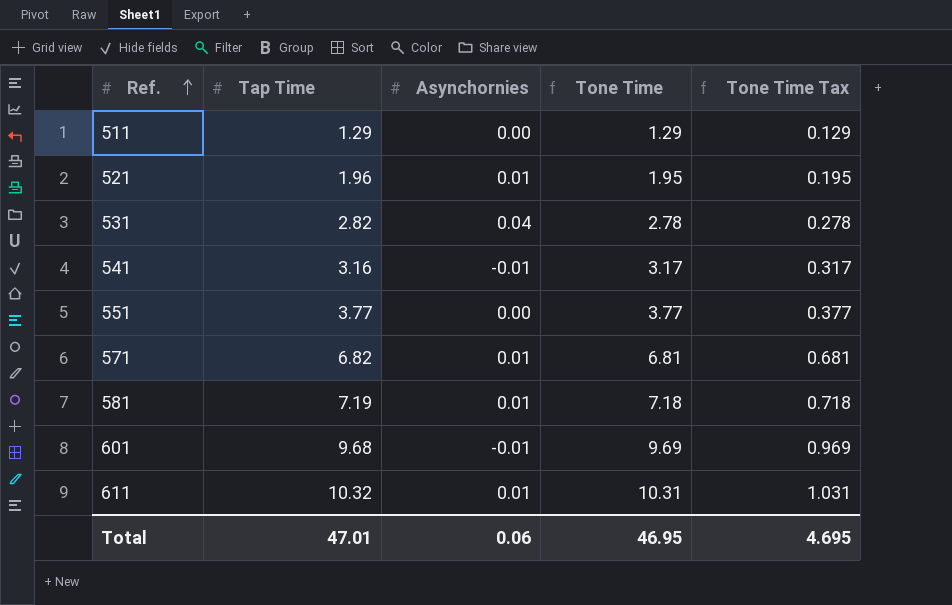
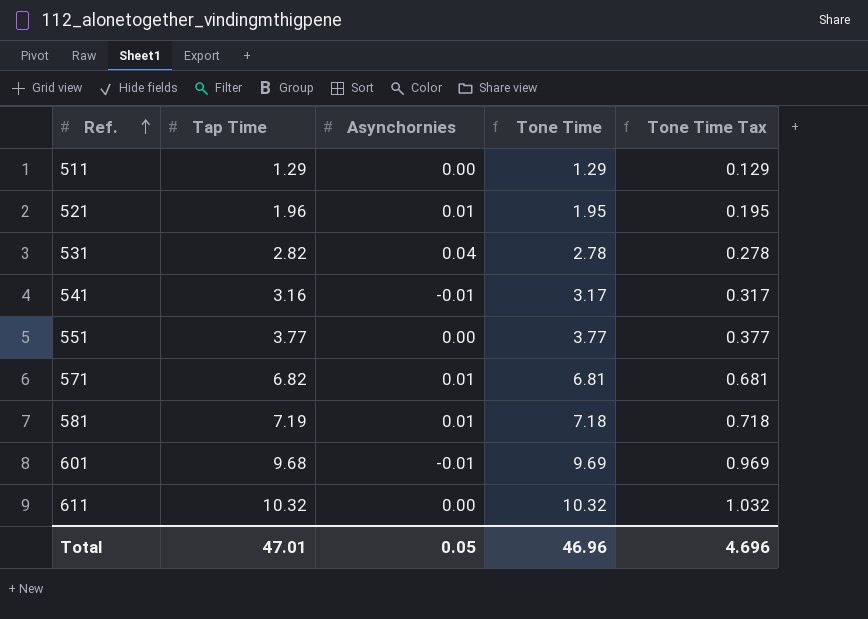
611 | Asynchornies: 0.01 -> 0.00
611 | Tone Time: 10.31 -> 10.32
611 | Tone Time Tax: 1.031 -> 1.032
Total | Asynchornies: 0.06 -> 0.05
Total | Tone Time: 46.95 -> 46.96
Total | Tone Time Tax: 4.695 -> 4.696

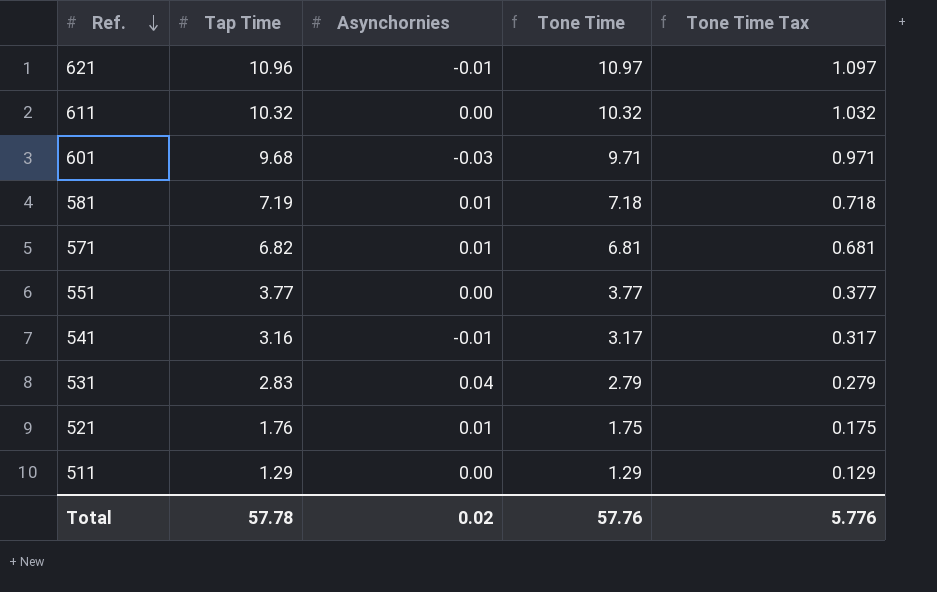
row order: Ref. ascending -> Ref. descending
row 621: none -> 10.96 | -0.01 | 10.97 | 1.097
601 | Asynchornies: -0.01 -> -0.03
601 | Tone Time: 9.69 -> 9.71
601 | Tone Time Tax: 0.969 -> 0.971
531 | Tap Time: 2.82 -> 2.83
531 | Tone Time: 2.78 -> 2.79
531 | Tone Time Tax: 0.278 -> 0.279
521 | Tap Time: 1.96 -> 1.76
521 | Tone Time: 1.95 -> 1.75
521 | Tone Time Tax: 0.195 -> 0.175
Total | Tap Time: 47.01 -> 57.78
Total | Asynchornies: 0.05 -> 0.02
Total | Tone Time: 46.96 -> 57.76
Total | Tone Time Tax: 4.696 -> 5.776

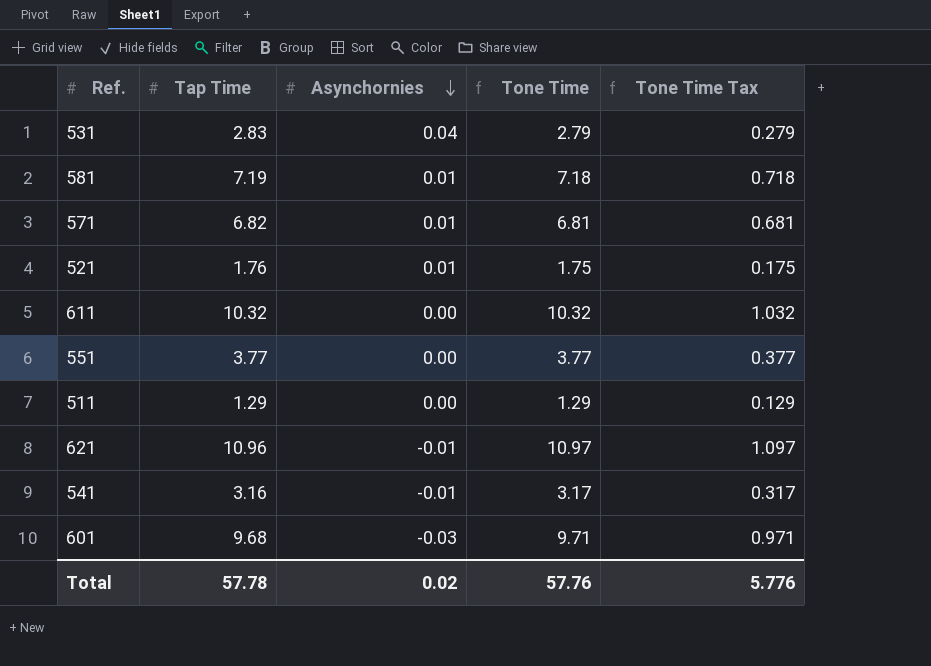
row order: Ref. descending -> Asynchornies descending

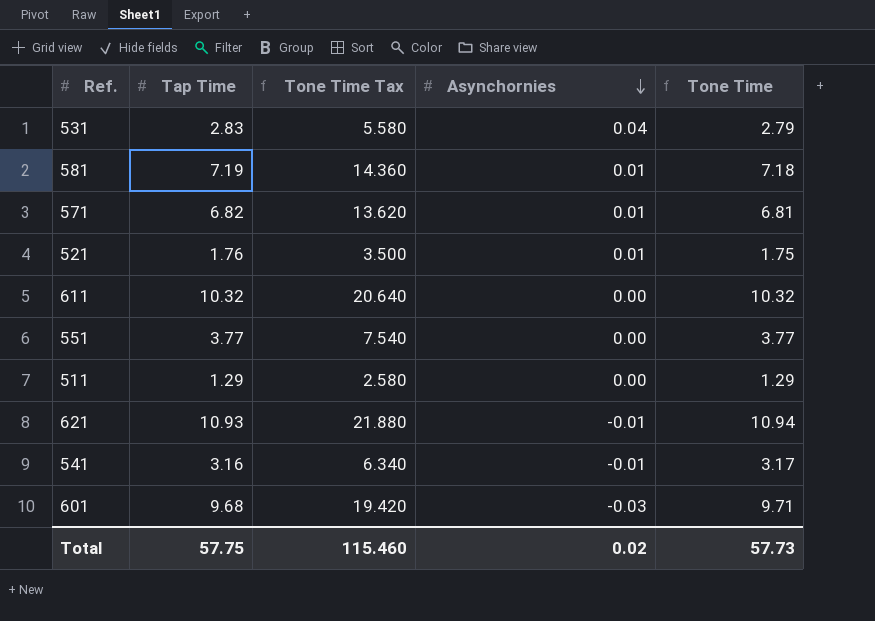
column Tone Time Tax | formula: [Tone Time] * 0.1 -> [Tone Time] * 2
column Tone Time Tax | position: 5 -> 3
621 | Tap Time: 10.96 -> 10.93
621 | Tone Time: 10.97 -> 10.94
Total | Tap Time: 57.78 -> 57.75
Total | Tone Time Tax: 5.776 -> 115.460
Total | Tone Time: 57.76 -> 57.73

